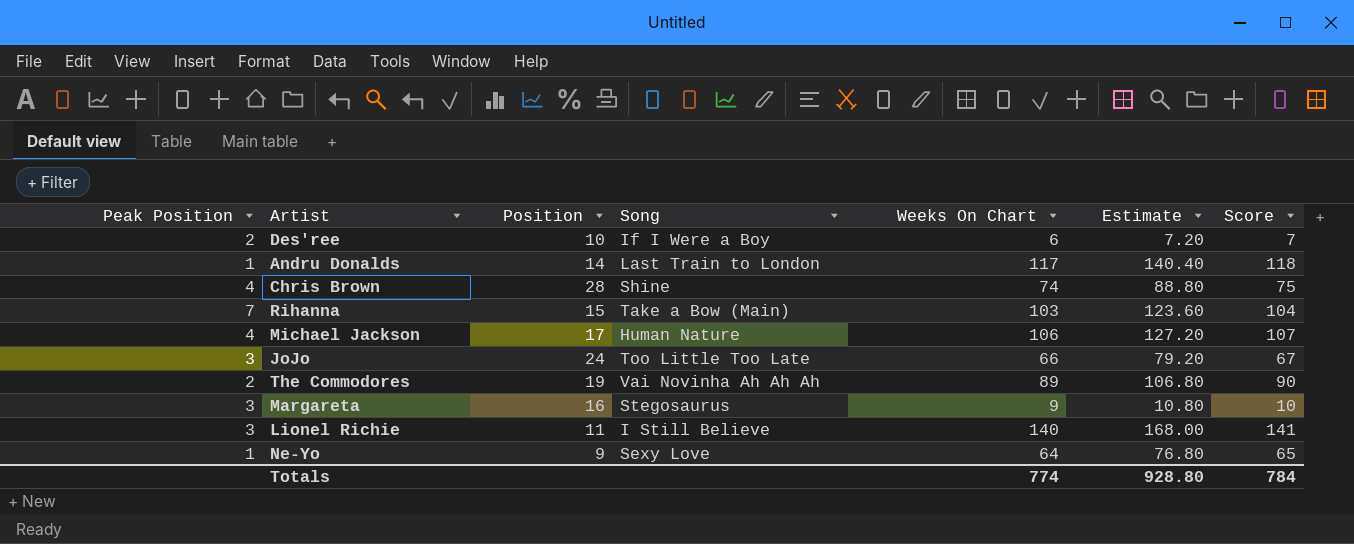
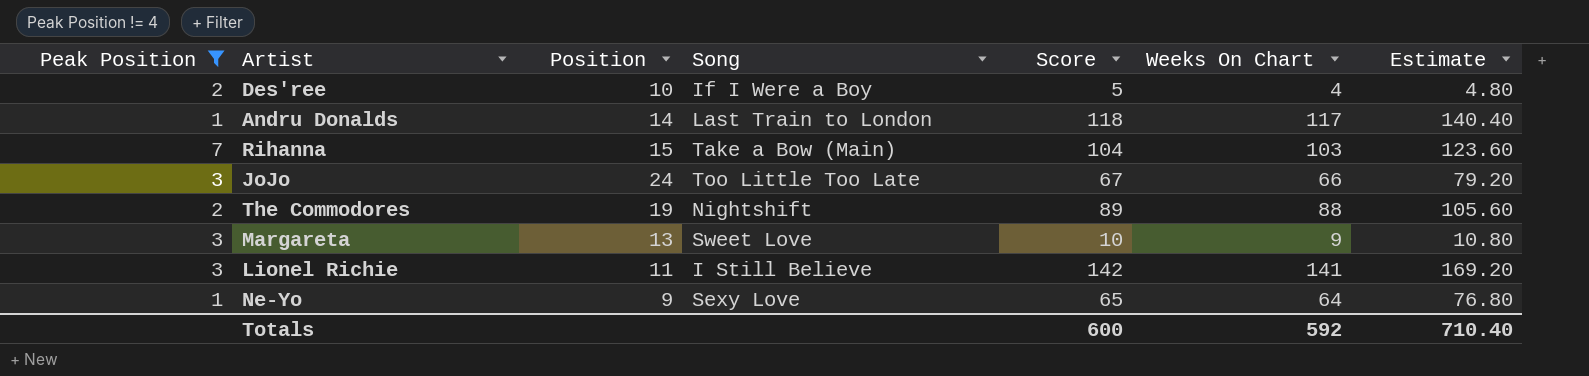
filter: none -> Peak Position != 4
column Score | position: 7 -> 5
Des'ree | Score: 7 -> 5
Des'ree | Weeks On Chart: 6 -> 4
Des'ree | Estimate: 7.20 -> 4.80
The Commodores | Song: Vai Novinha Ah Ah Ah -> Nightshift
The Commodores | Score: 90 -> 89
The Commodores | Weeks On Chart: 89 -> 88
The Commodores | Estimate: 106.80 -> 105.60
Margareta | Position: 16 -> 13
Margareta | Song: Stegosaurus -> Sweet Love
Lionel Richie | Score: 141 -> 142
Lionel Richie | Weeks On Chart: 140 -> 141
Lionel Richie | Estimate: 168.00 -> 169.20
Totals | Score: 784 -> 600
Totals | Weeks On Chart: 774 -> 592
Totals | Estimate: 928.80 -> 710.40

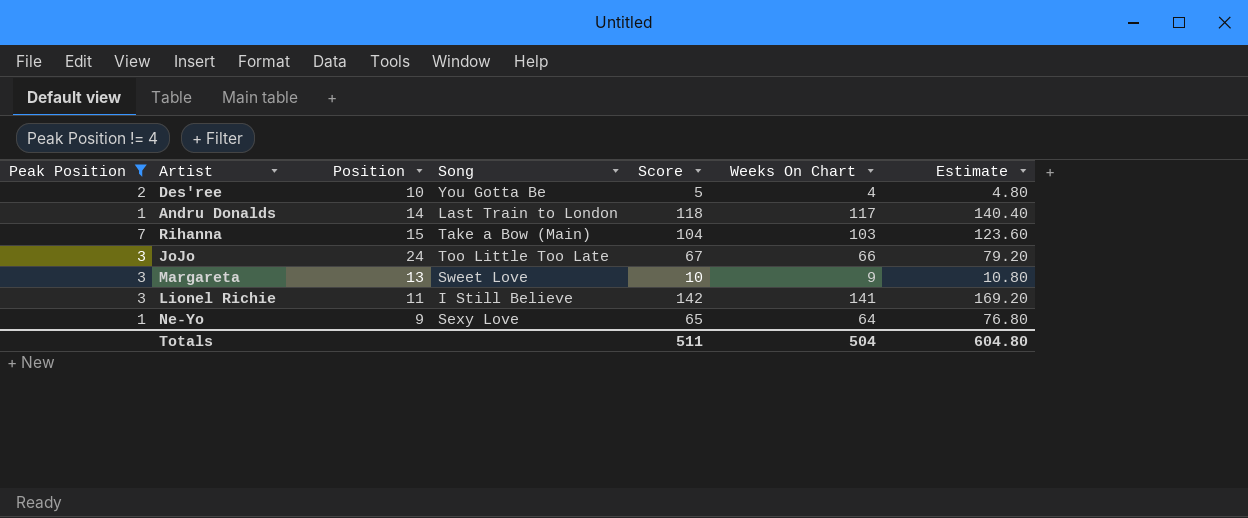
row The Commodores: 2 | 19 | Nightshift | 89 | 88 | 105.60 -> none
Des'ree | Song: If I Were a Boy -> You Gotta Be
Totals | Score: 600 -> 511
Totals | Weeks On Chart: 592 -> 504
Totals | Estimate: 710.40 -> 604.80

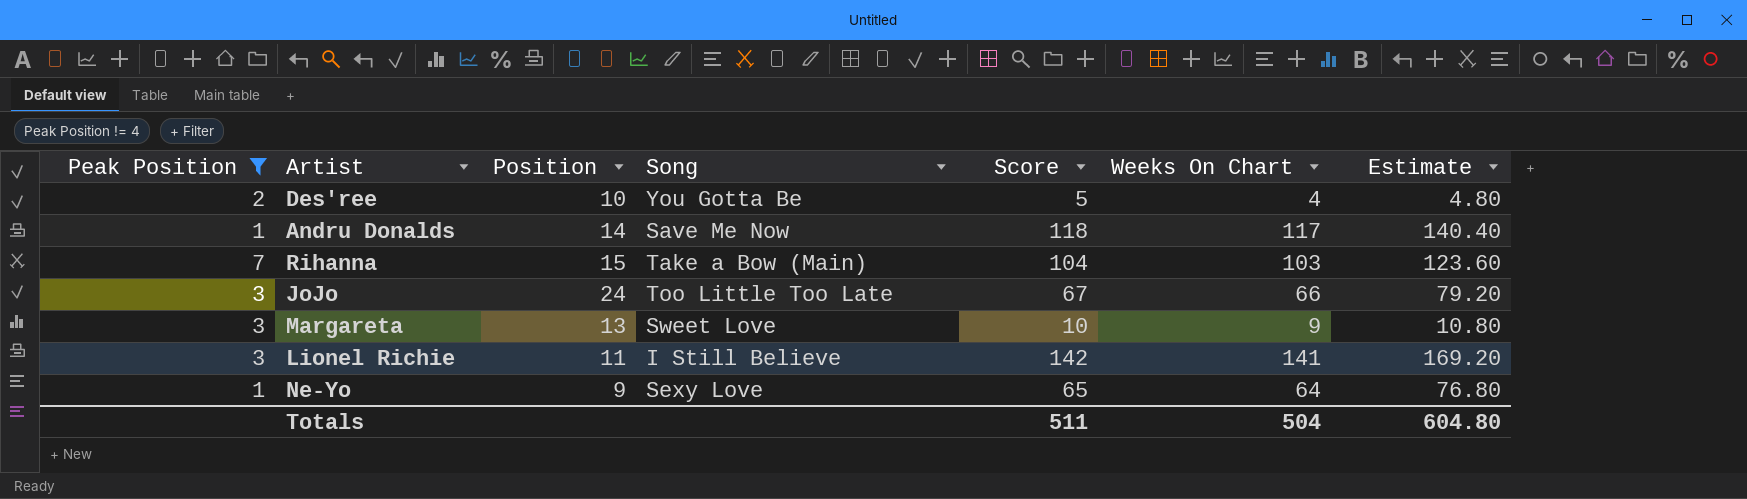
Andru Donalds | Song: Last Train to London -> Save Me Now

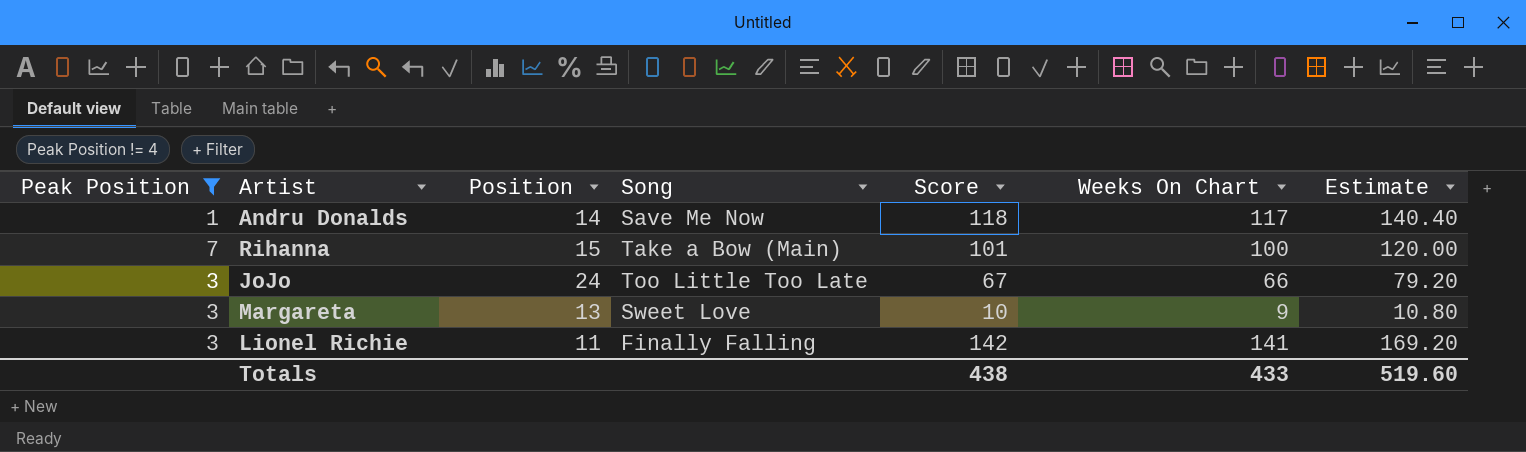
row Des'ree: 2 | 10 | You Gotta Be | 5 | 4 | 4.80 -> none
row Ne-Yo: 1 | 9 | Sexy Love | 65 | 64 | 76.80 -> none
Rihanna | Score: 104 -> 101
Rihanna | Weeks On Chart: 103 -> 100
Rihanna | Estimate: 123.60 -> 120.00
Lionel Richie | Song: I Still Believe -> Finally Falling
Totals | Score: 511 -> 438
Totals | Weeks On Chart: 504 -> 433
Totals | Estimate: 604.80 -> 519.60

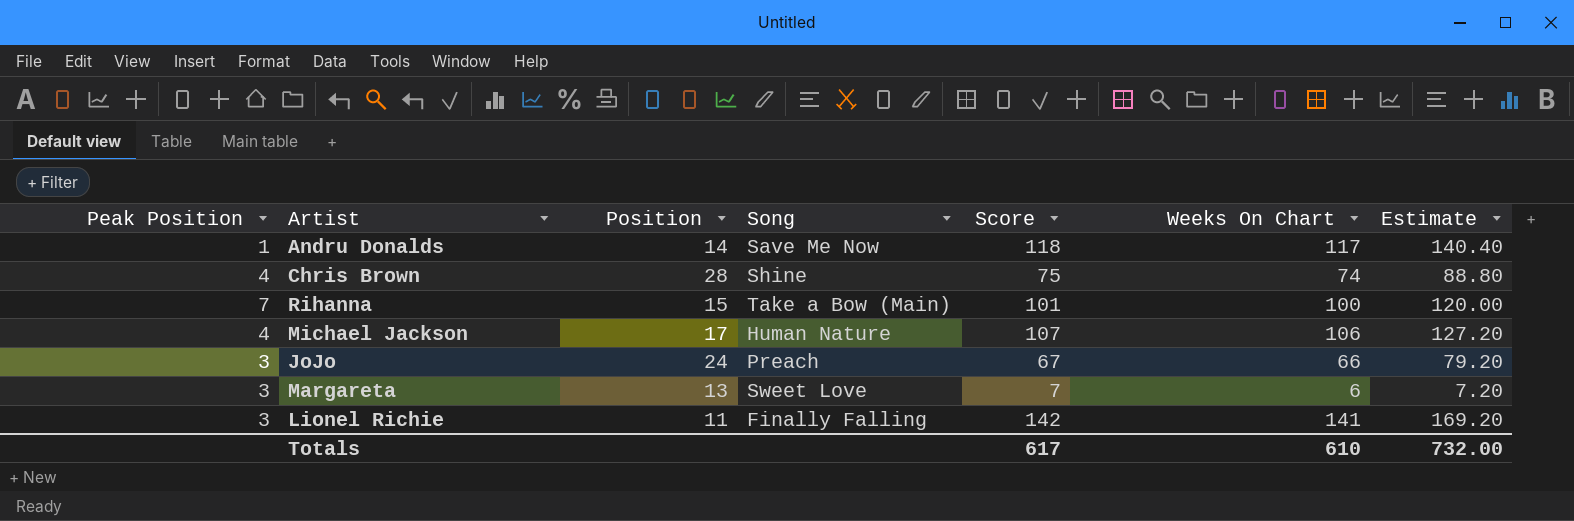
filter: Peak Position != 4 -> none
JoJo | Song: Too Little Too Late -> Preach
Margareta | Score: 10 -> 7
Margareta | Weeks On Chart: 9 -> 6
Margareta | Estimate: 10.80 -> 7.20
Totals | Score: 438 -> 617
Totals | Weeks On Chart: 433 -> 610
Totals | Estimate: 519.60 -> 732.00

